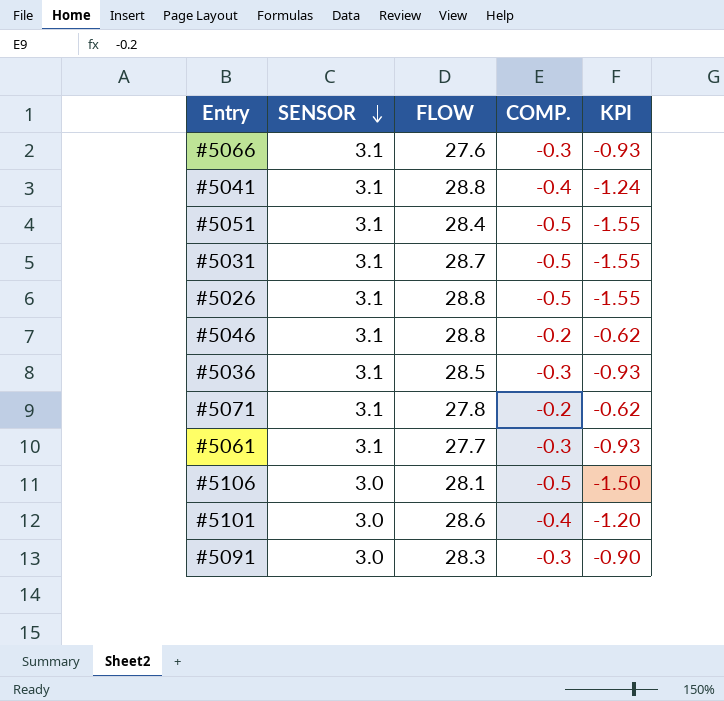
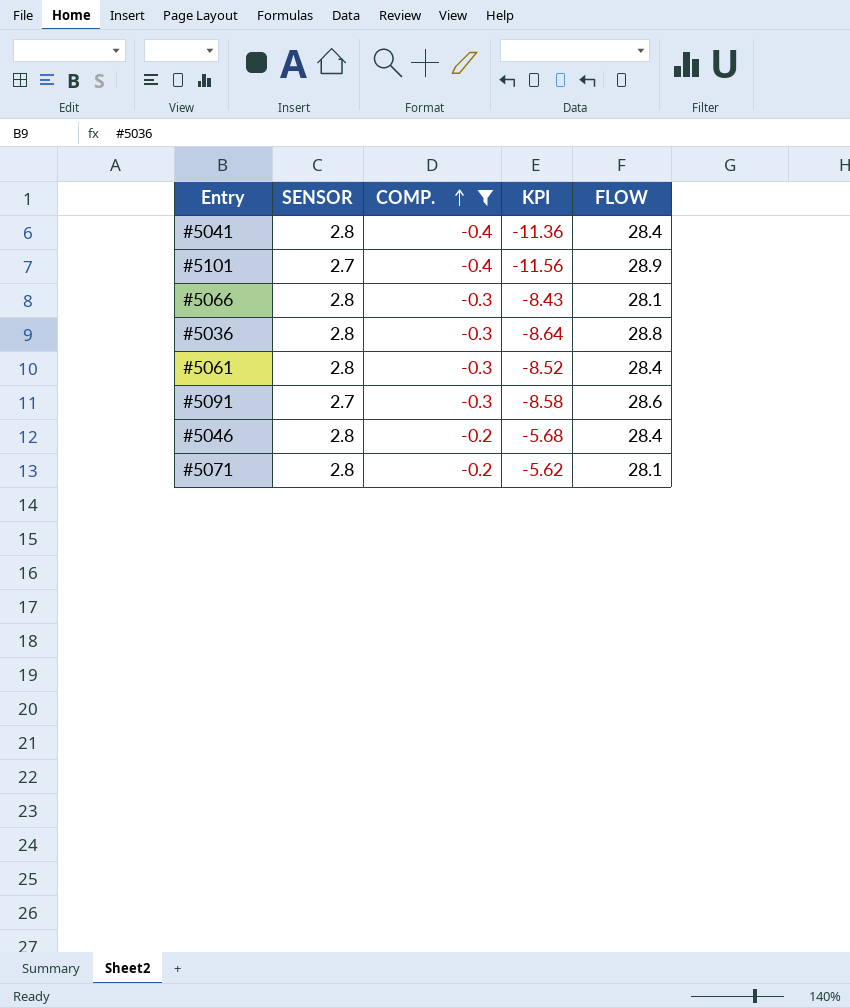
filter: none -> COMP. != -0.5
row order: SENSOR descending -> COMP. ascending
column KPI | formula: [SENSOR] * [COMP.] -> [COMP.] * [FLOW]
column FLOW | position: 3 -> 5
#5041 | SENSOR: 3.1 -> 2.8
#5041 | FLOW: 28.8 -> 28.4
#5101 | SENSOR: 3.0 -> 2.7
#5101 | FLOW: 28.6 -> 28.9
#5066 | SENSOR: 3.1 -> 2.8
#5066 | FLOW: 27.6 -> 28.1
#5036 | SENSOR: 3.1 -> 2.8
#5036 | FLOW: 28.5 -> 28.8
#5061 | SENSOR: 3.1 -> 2.8
#5061 | FLOW: 27.7 -> 28.4
#5091 | SENSOR: 3.0 -> 2.7
#5091 | FLOW: 28.3 -> 28.6
#5046 | SENSOR: 3.1 -> 2.8
#5046 | FLOW: 28.8 -> 28.4
#5071 | SENSOR: 3.1 -> 2.8
#5071 | FLOW: 27.8 -> 28.1

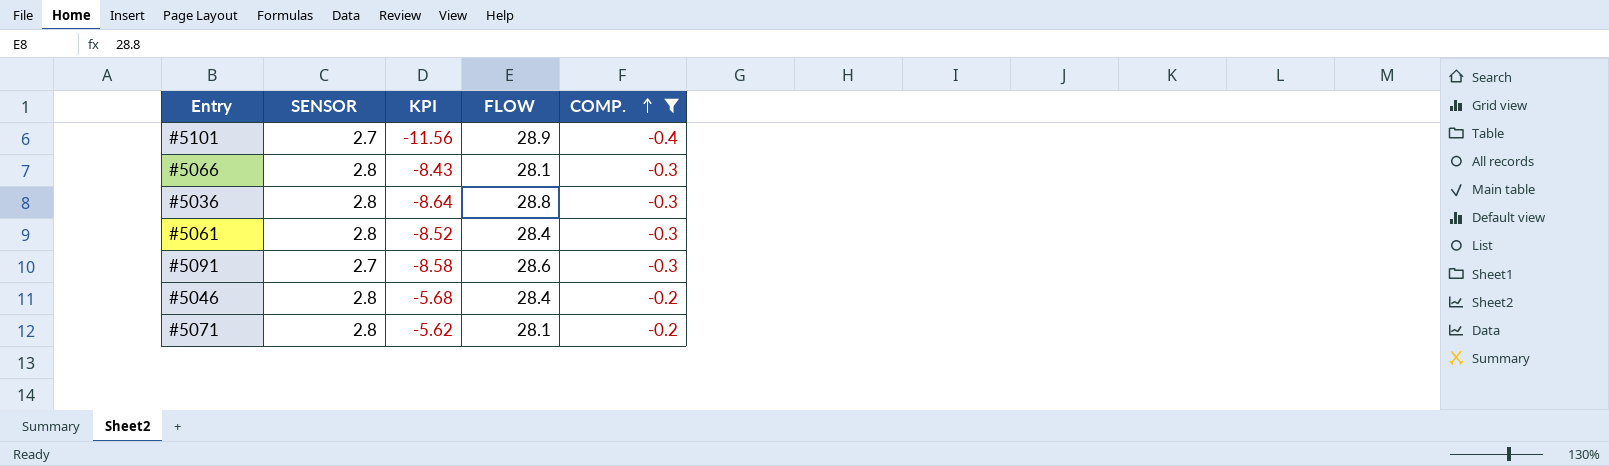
column COMP. | position: 3 -> 5
row #5041: 2.8 | -0.4 | -11.36 | 28.4 -> none

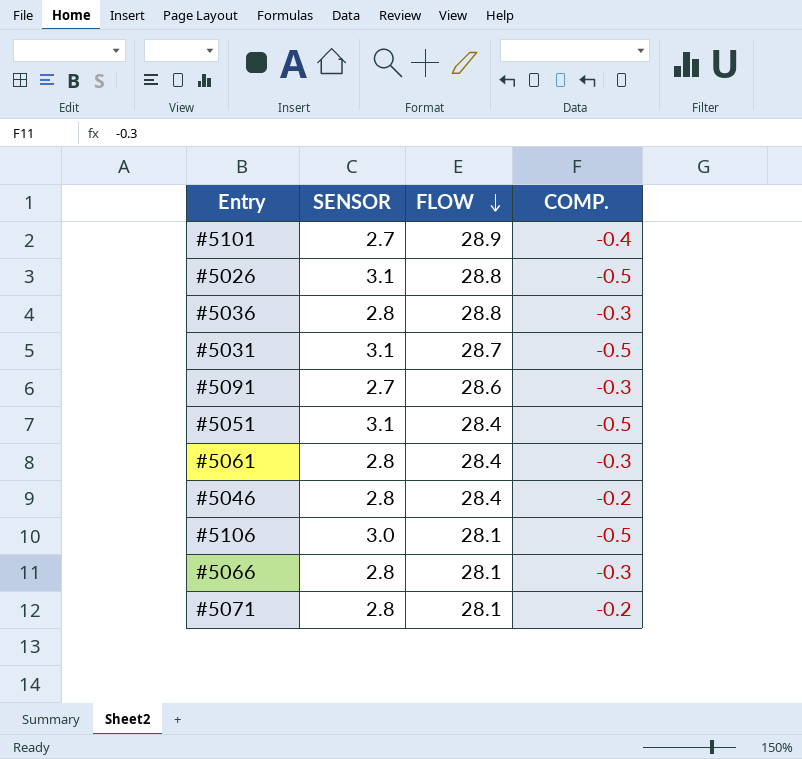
filter: COMP. != -0.5 -> none
row order: COMP. ascending -> FLOW descending
column KPI | formula: [FLOW] * [COMP.] -> none

